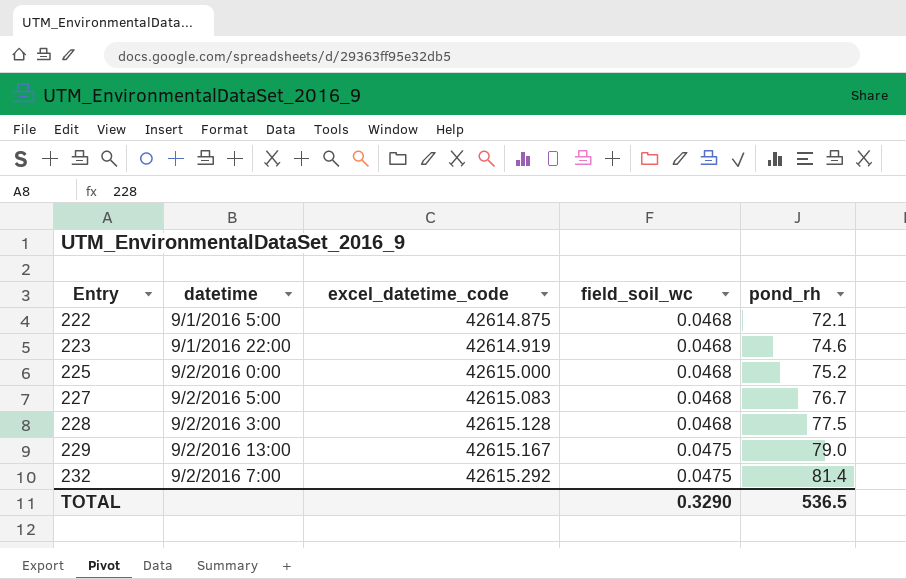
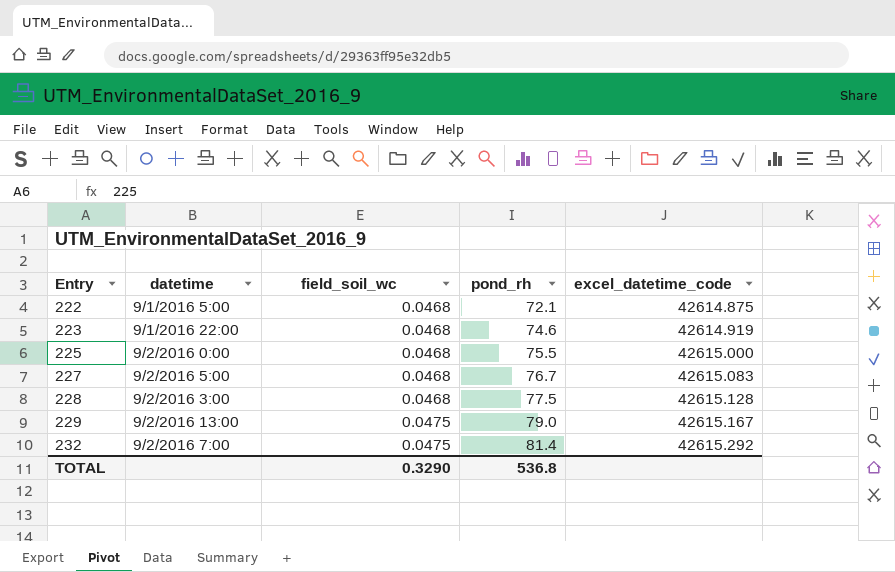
column excel_datetime_code | position: 3 -> 5
225 | pond_rh: 75.2 -> 75.5
TOTAL | pond_rh: 536.5 -> 536.8

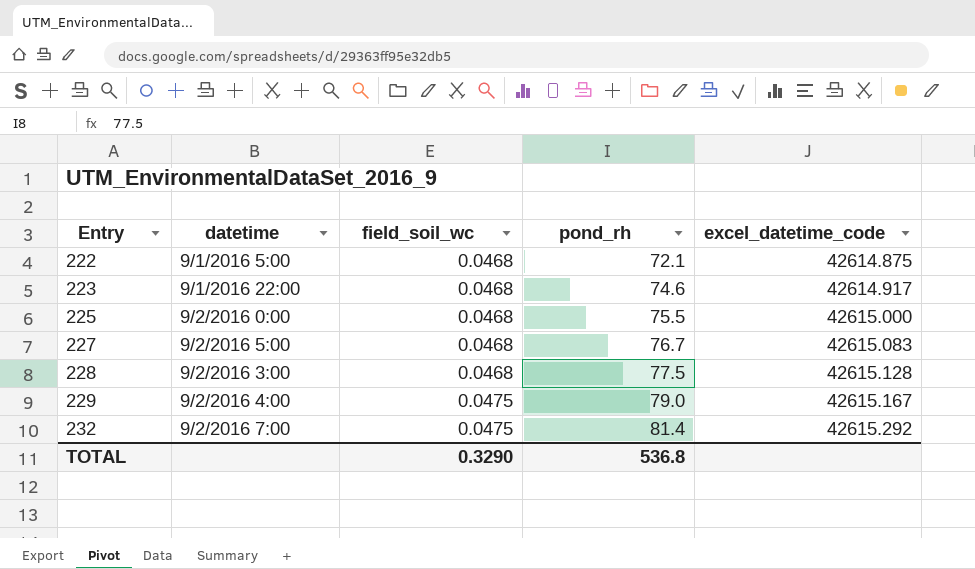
223 | excel_datetime_code: 42614.919 -> 42614.917
229 | datetime: 9/2/2016 13:00 -> 9/2/2016 4:00

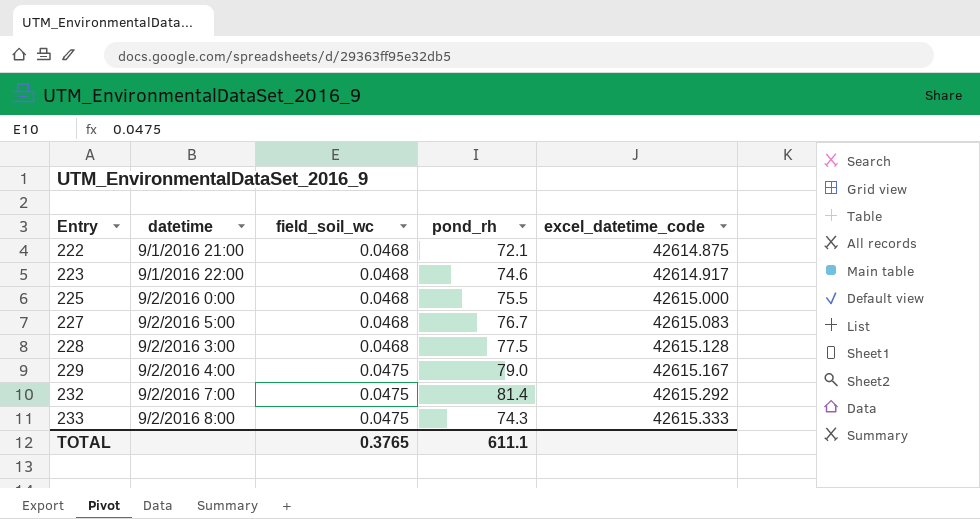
222 | datetime: 9/1/2016 5:00 -> 9/1/2016 21:00
row 233: none -> 9/2/2016 8:00 | 0.0475 | 74.3 | 42615.333
TOTAL | field_soil_wc: 0.3290 -> 0.3765
TOTAL | pond_rh: 536.8 -> 611.1

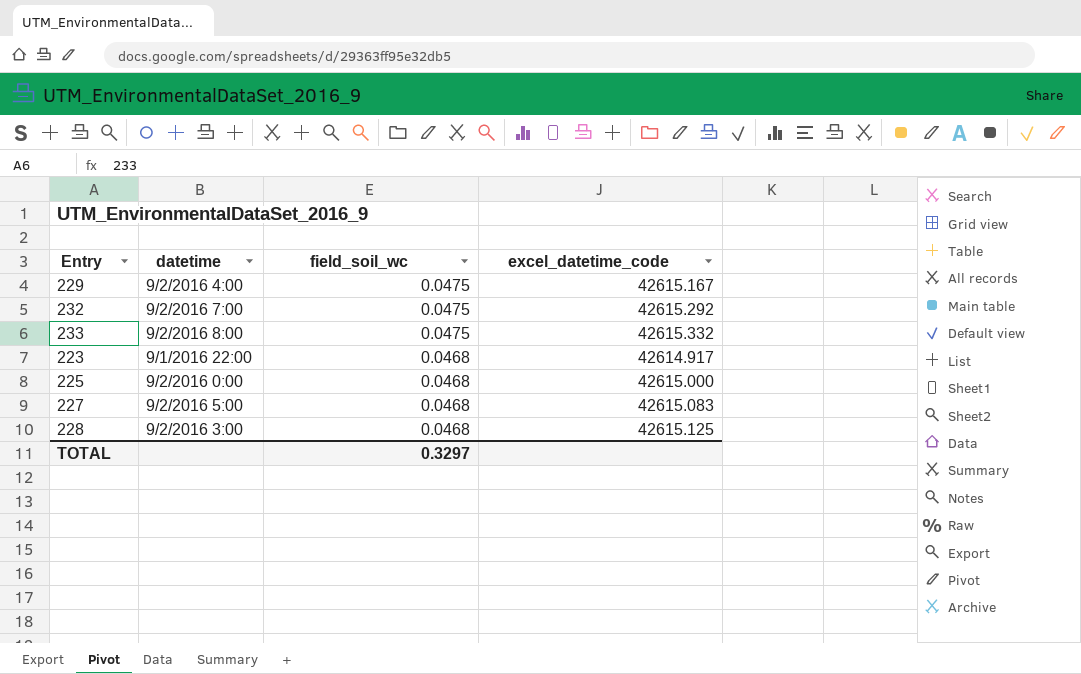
row order: Entry ascending -> field_soil_wc descending
column pond_rh | position: 4 -> none
row 222: 9/1/2016 21:00 | 0.0468 | 72.1 | 42614.875 -> none
233 | excel_datetime_code: 42615.333 -> 42615.332
228 | excel_datetime_code: 42615.128 -> 42615.125
TOTAL | field_soil_wc: 0.3765 -> 0.3297

